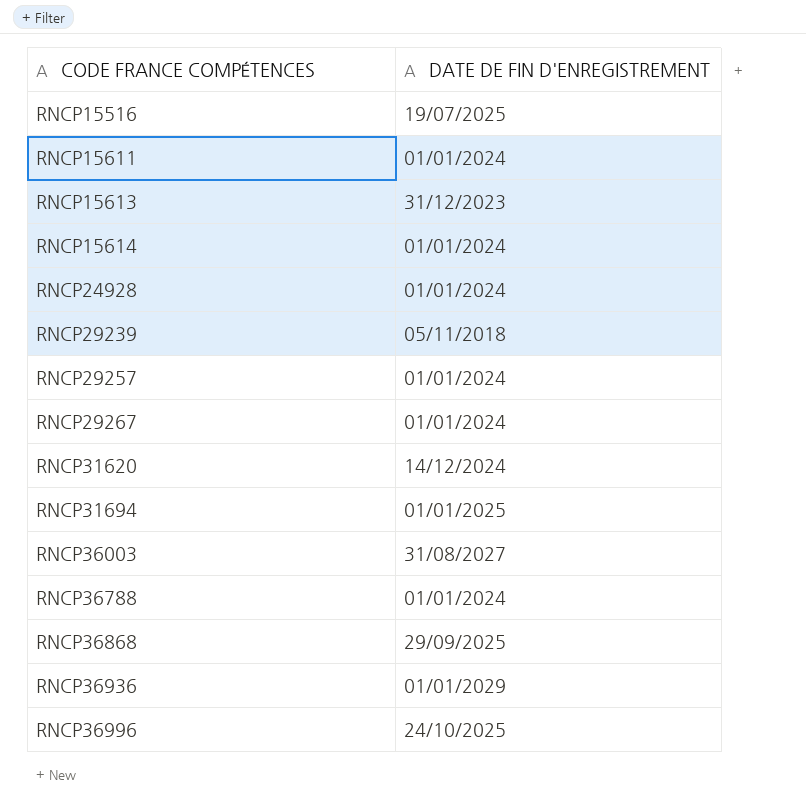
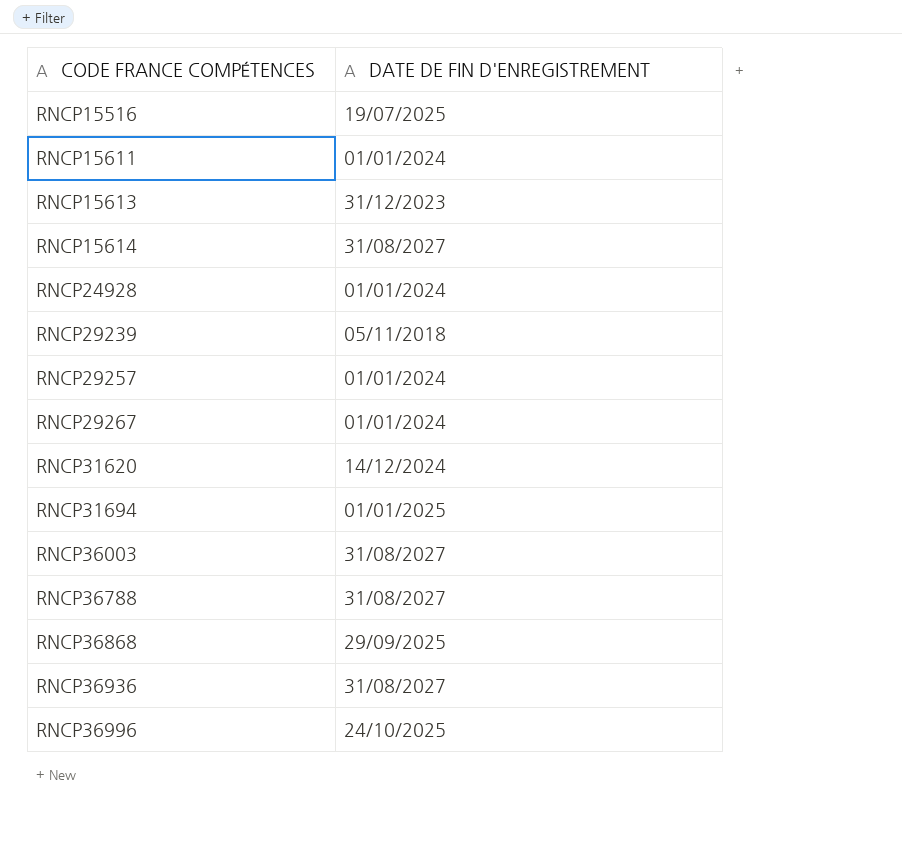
RNCP15614 | DATE DE FIN D'ENREGISTREMENT: 01/01/2024 -> 31/08/2027
RNCP36788 | DATE DE FIN D'ENREGISTREMENT: 01/01/2024 -> 31/08/2027
RNCP36936 | DATE DE FIN D'ENREGISTREMENT: 01/01/2029 -> 31/08/2027

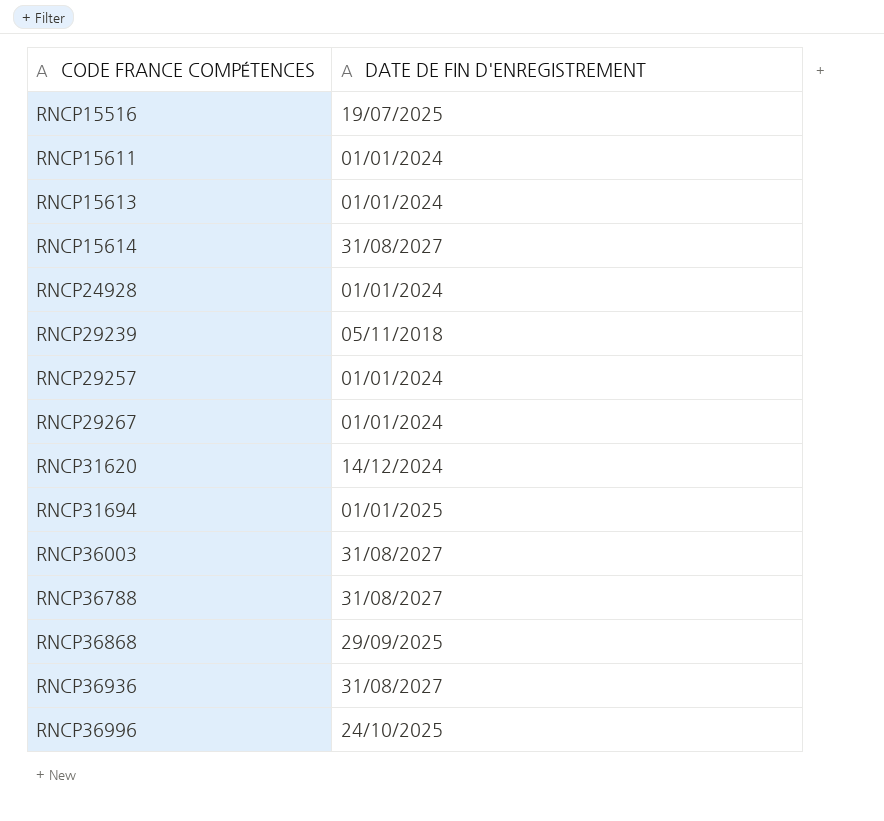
RNCP15613 | DATE DE FIN D'ENREGISTREMENT: 31/12/2023 -> 01/01/2024

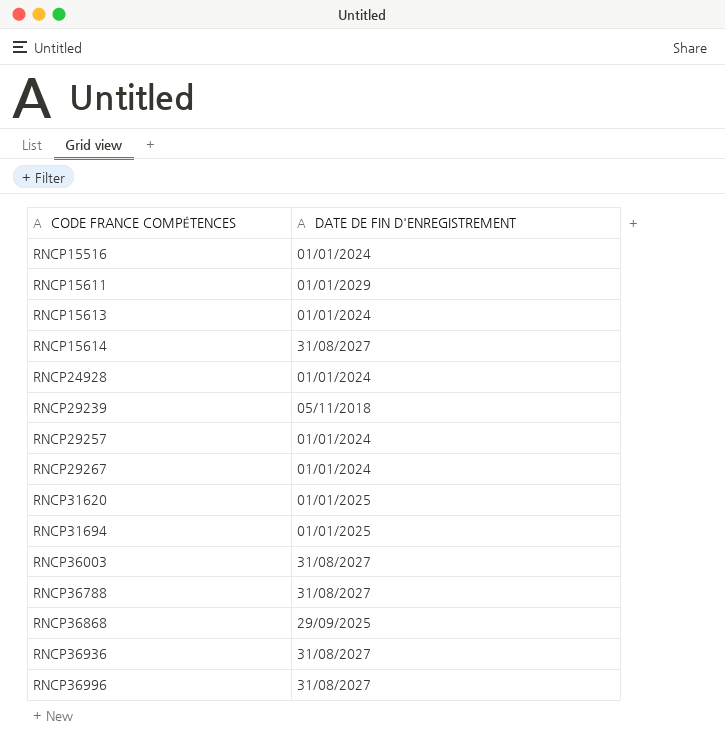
RNCP15516 | DATE DE FIN D'ENREGISTREMENT: 19/07/2025 -> 01/01/2024
RNCP15611 | DATE DE FIN D'ENREGISTREMENT: 01/01/2024 -> 01/01/2029
RNCP31620 | DATE DE FIN D'ENREGISTREMENT: 14/12/2024 -> 01/01/2025
RNCP36996 | DATE DE FIN D'ENREGISTREMENT: 24/10/2025 -> 31/08/2027

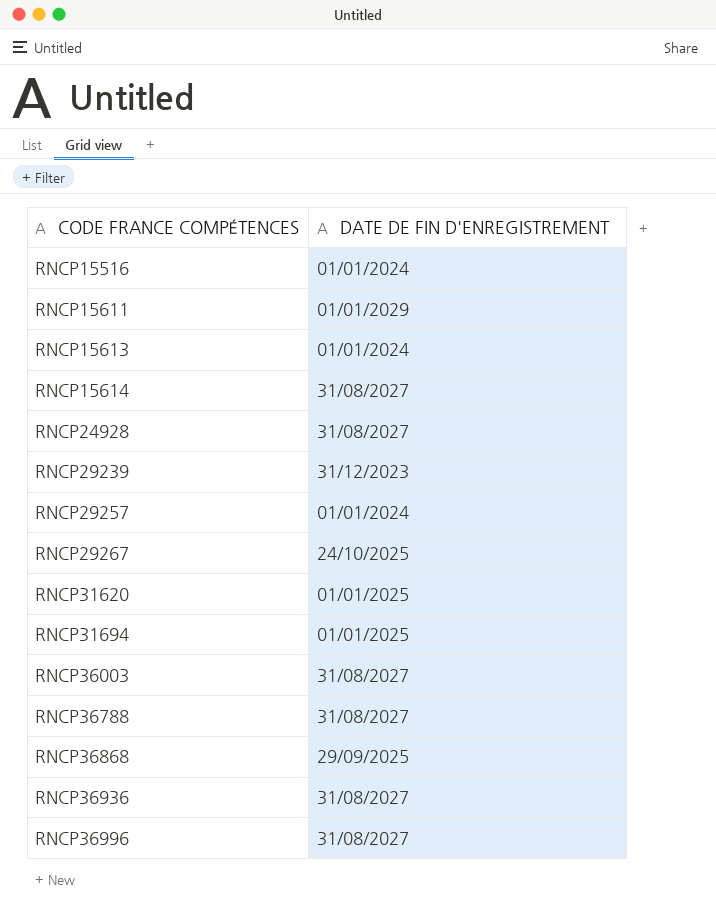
RNCP24928 | DATE DE FIN D'ENREGISTREMENT: 01/01/2024 -> 31/08/2027
RNCP29239 | DATE DE FIN D'ENREGISTREMENT: 05/11/2018 -> 31/12/2023
RNCP29267 | DATE DE FIN D'ENREGISTREMENT: 01/01/2024 -> 24/10/2025

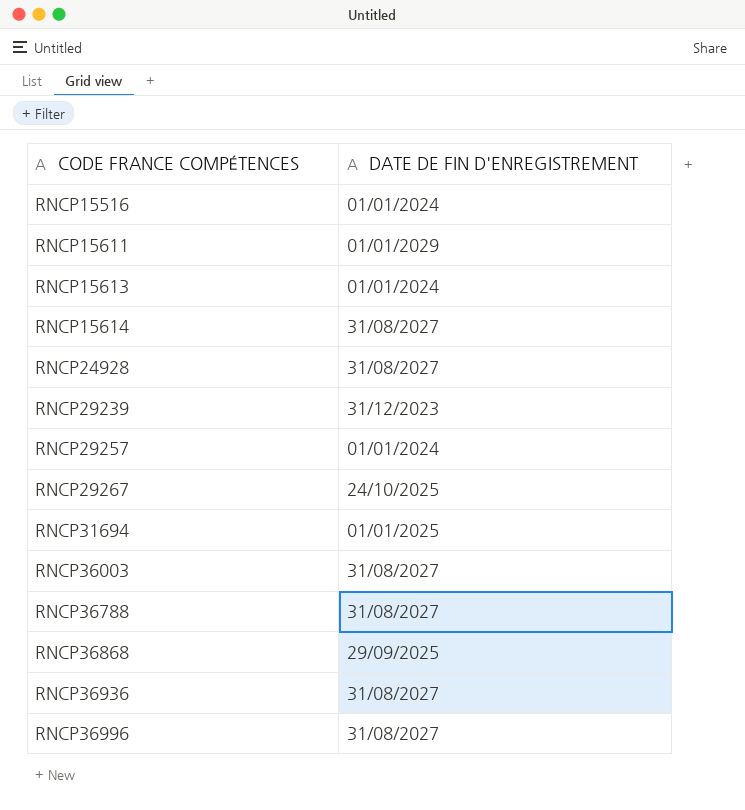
row RNCP31620: 01/01/2025 -> none

